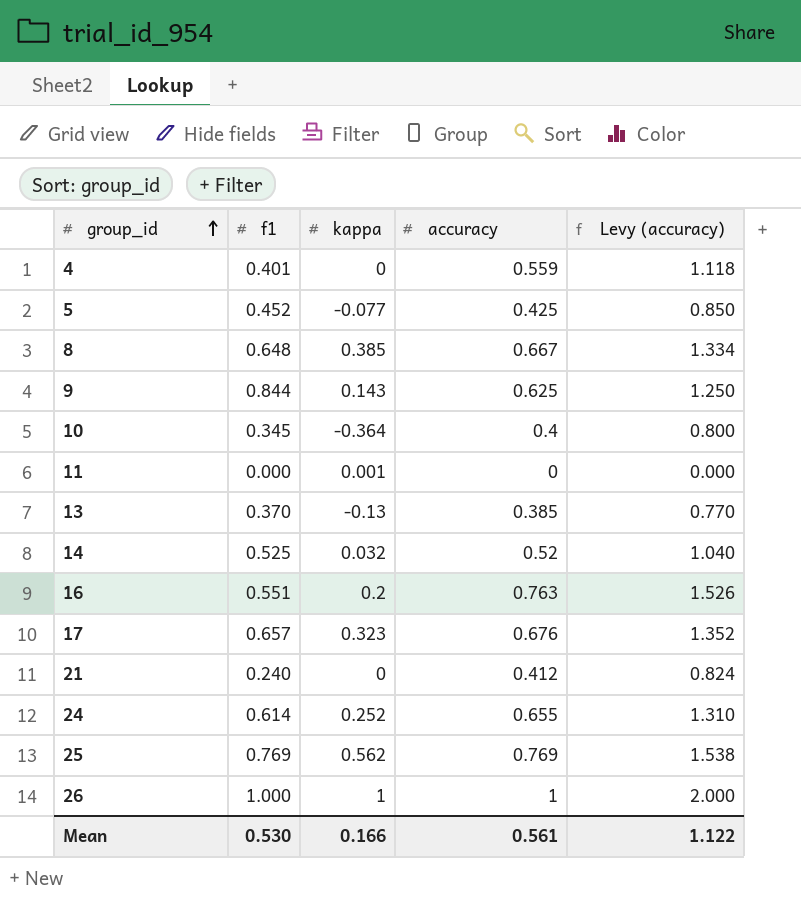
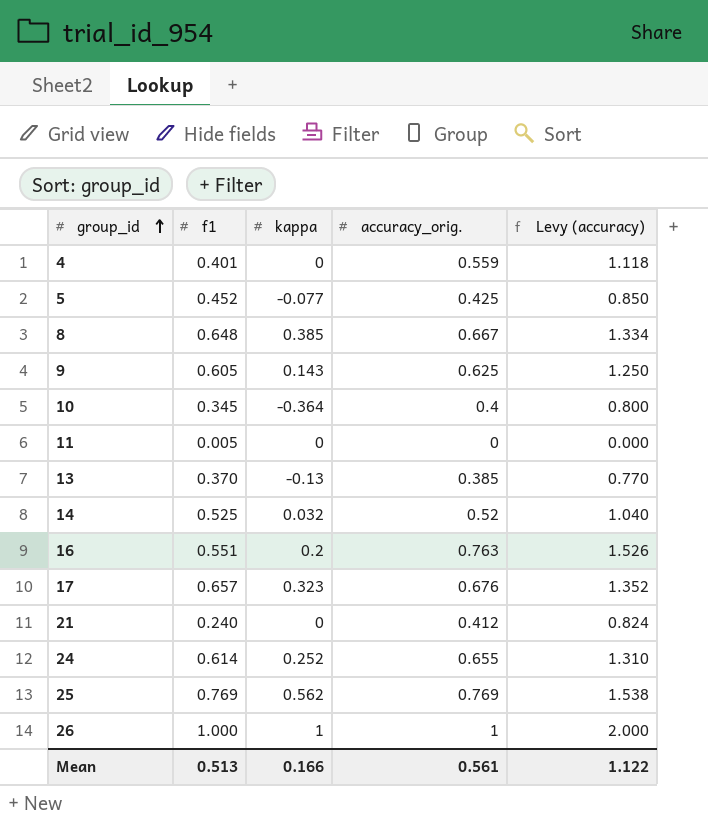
column name: accuracy -> accuracy_orig.
9 | f1: 0.844 -> 0.605
11 | f1: 0.000 -> 0.005
11 | kappa: 0.001 -> 0
Mean | f1: 0.530 -> 0.513

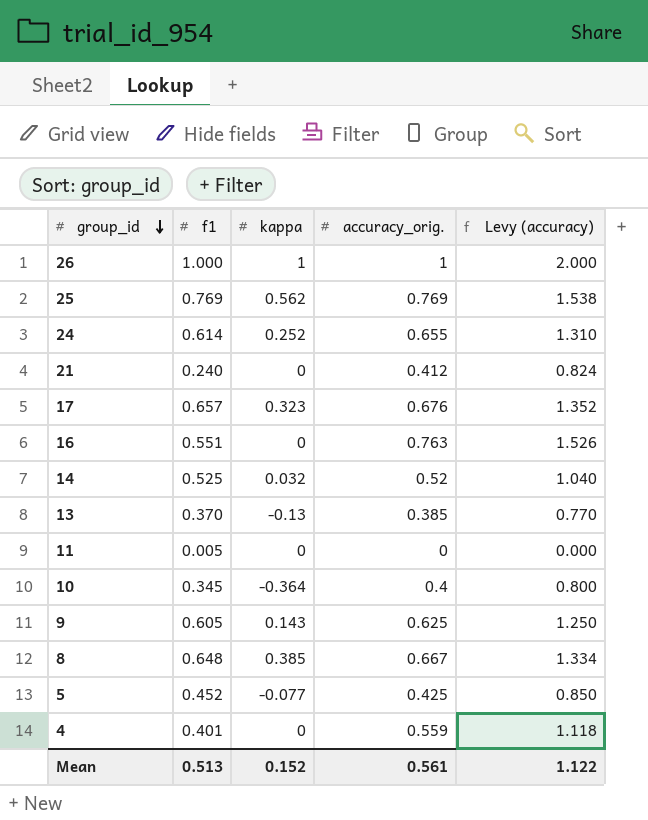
row order: group_id ascending -> group_id descending
16 | kappa: 0.2 -> 0
Mean | kappa: 0.166 -> 0.152

